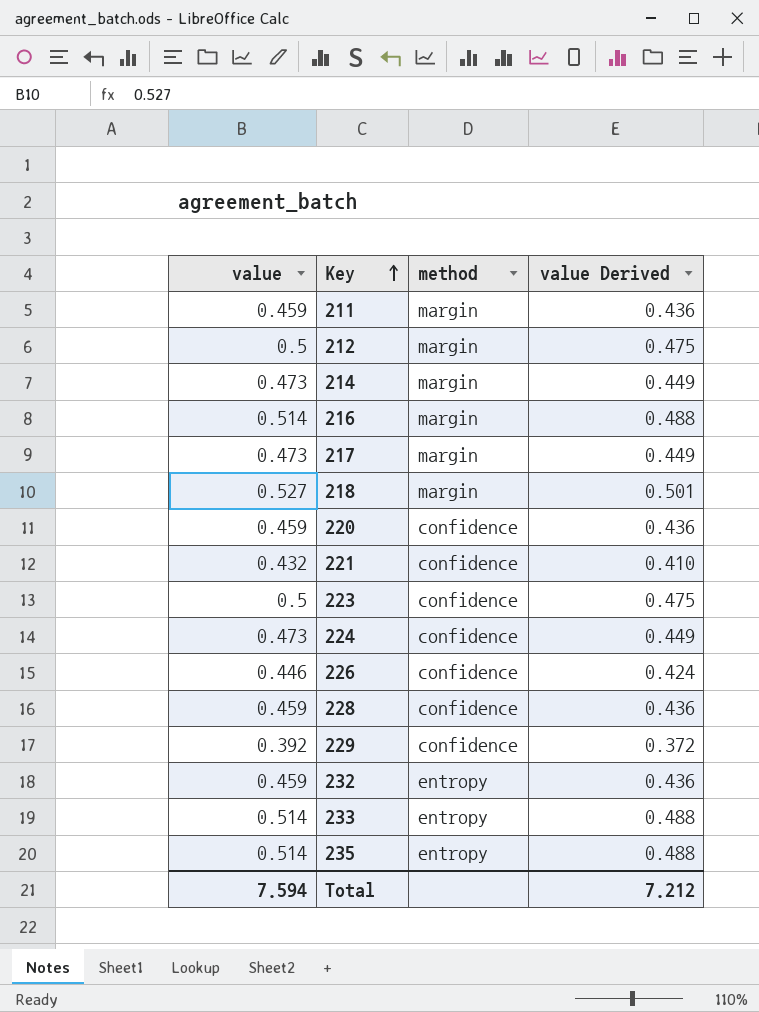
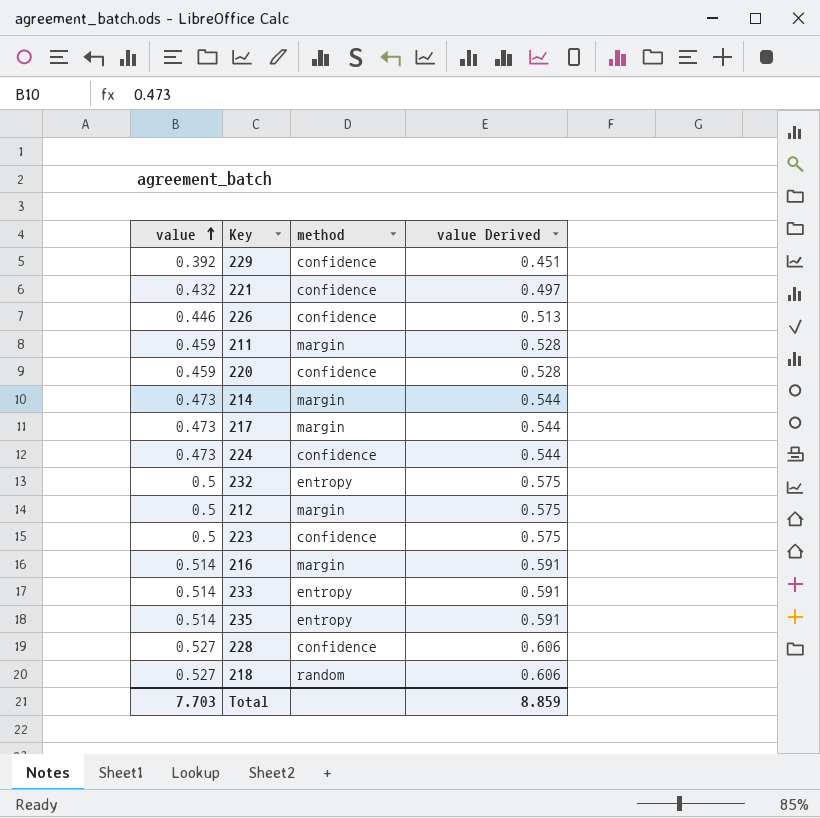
row order: Key ascending -> value ascending
column value Derived | formula: [value] * 0.95 -> [value] * 1.15
232 | value: 0.459 -> 0.5
228 | value: 0.459 -> 0.527
218 | method: margin -> random
Total | value: 7.594 -> 7.703
Total | value Derived: 7.212 -> 8.859

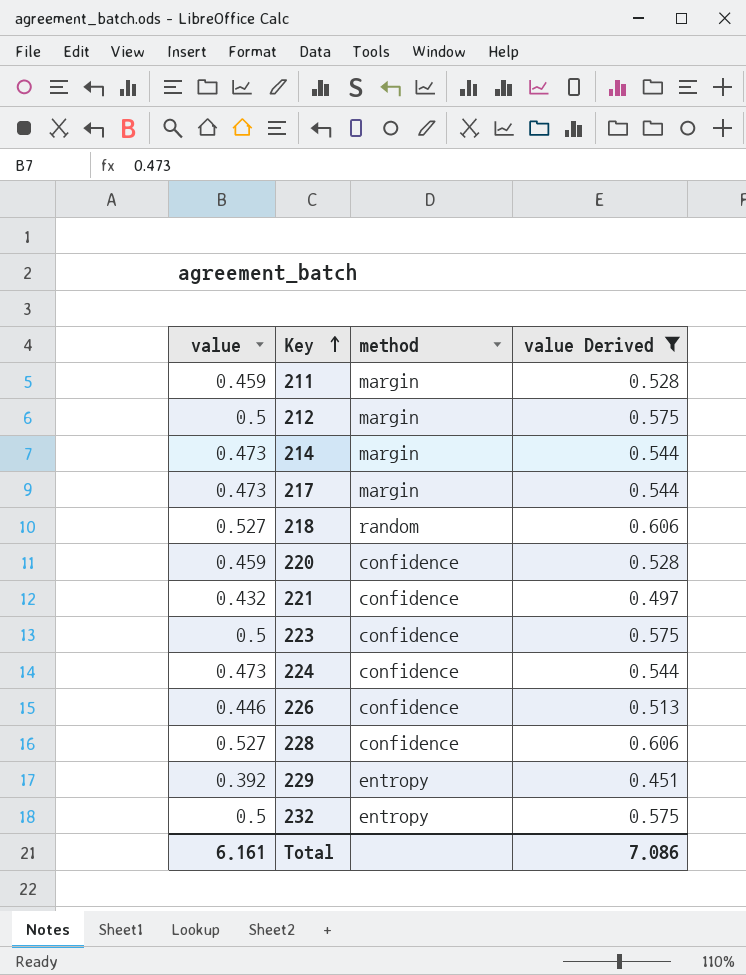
filter: none -> value Derived != 0.591
row order: value ascending -> Key ascending
229 | method: confidence -> entropy
Total | value: 7.703 -> 6.161
Total | value Derived: 8.859 -> 7.086

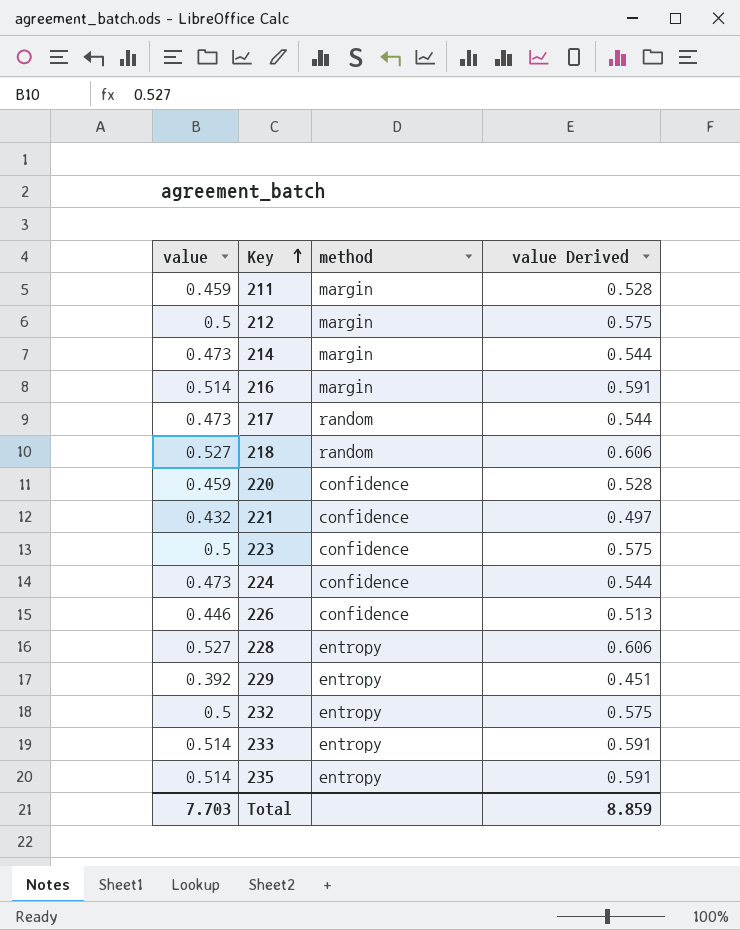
filter: value Derived != 0.591 -> none
217 | method: margin -> random
228 | method: confidence -> entropy
Total | value: 6.161 -> 7.703
Total | value Derived: 7.086 -> 8.859

